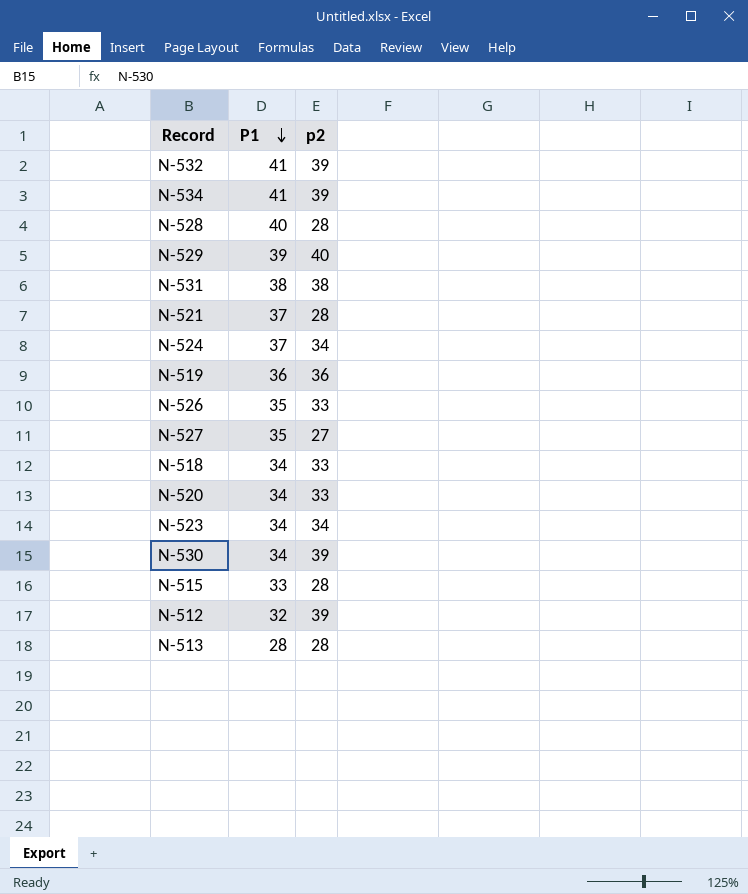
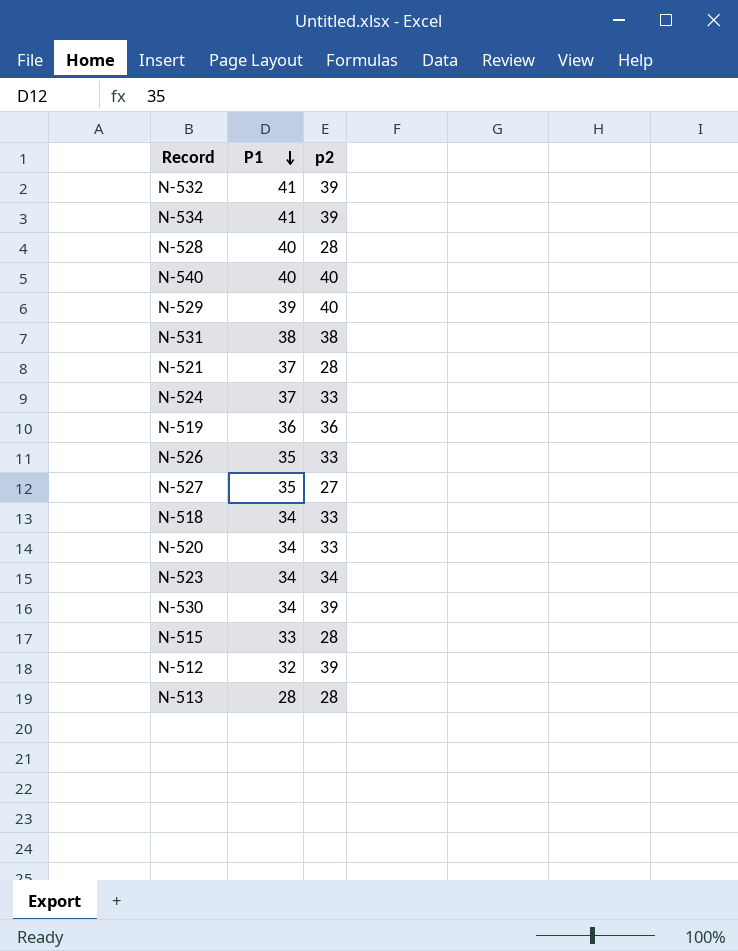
row N-540: none -> 40 | 40
N-524 | p2: 34 -> 33

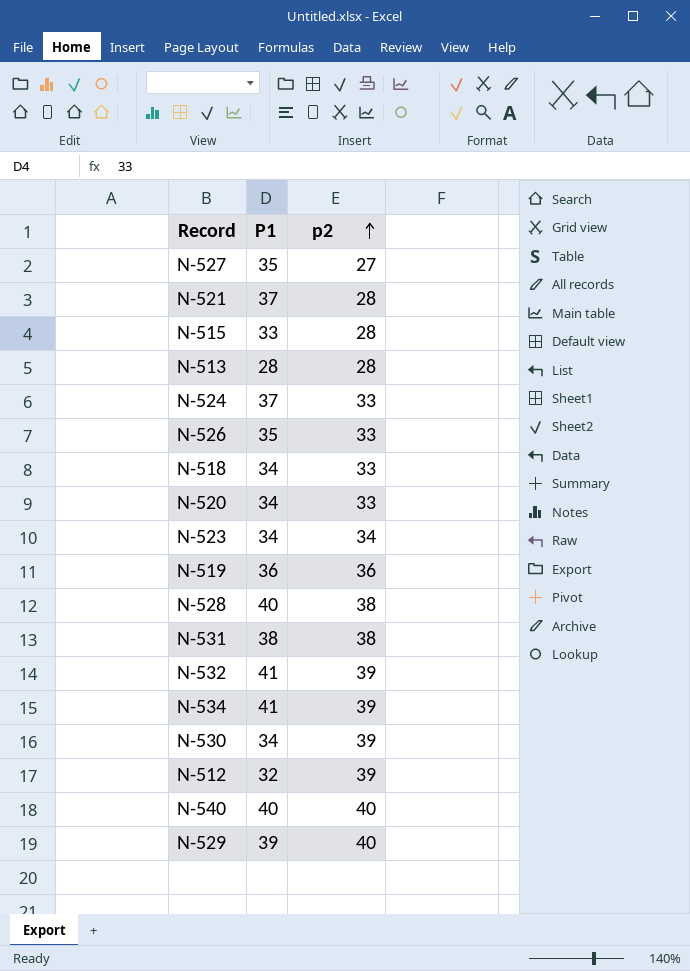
row order: P1 descending -> p2 ascending
N-528 | p2: 28 -> 38

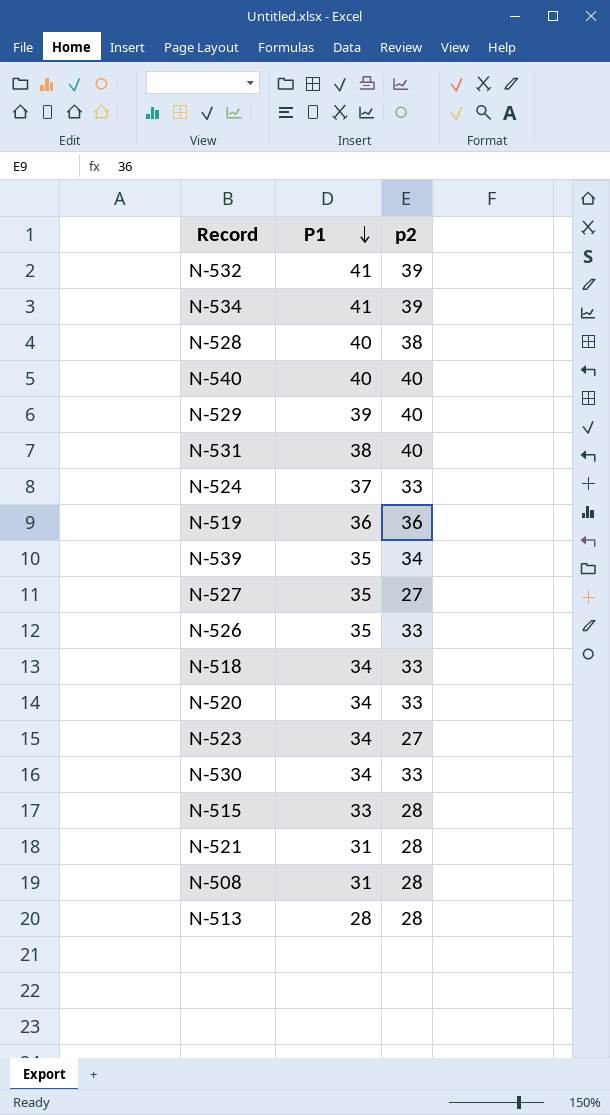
row order: p2 ascending -> P1 descending
row N-512: 32 | 39 -> none
N-531 | p2: 38 -> 40
row N-539: none -> 35 | 34
N-523 | p2: 34 -> 27
N-530 | p2: 39 -> 33
N-521 | P1: 37 -> 31
row N-508: none -> 31 | 28

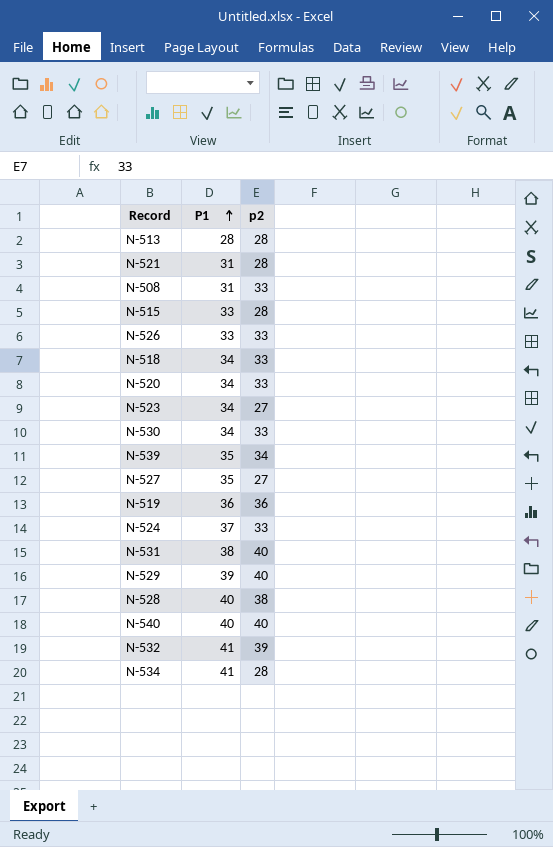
row order: P1 descending -> P1 ascending
N-508 | p2: 28 -> 33
N-526 | P1: 35 -> 33
N-534 | p2: 39 -> 28

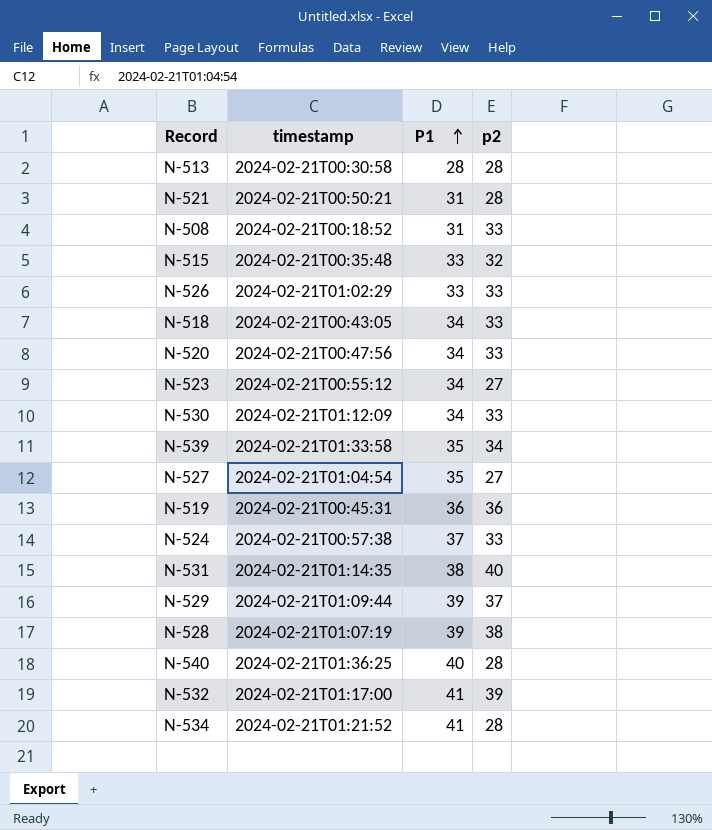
column timestamp | position: none -> 2
N-515 | p2: 28 -> 32
N-529 | p2: 40 -> 37
N-528 | P1: 40 -> 39
N-540 | p2: 40 -> 28

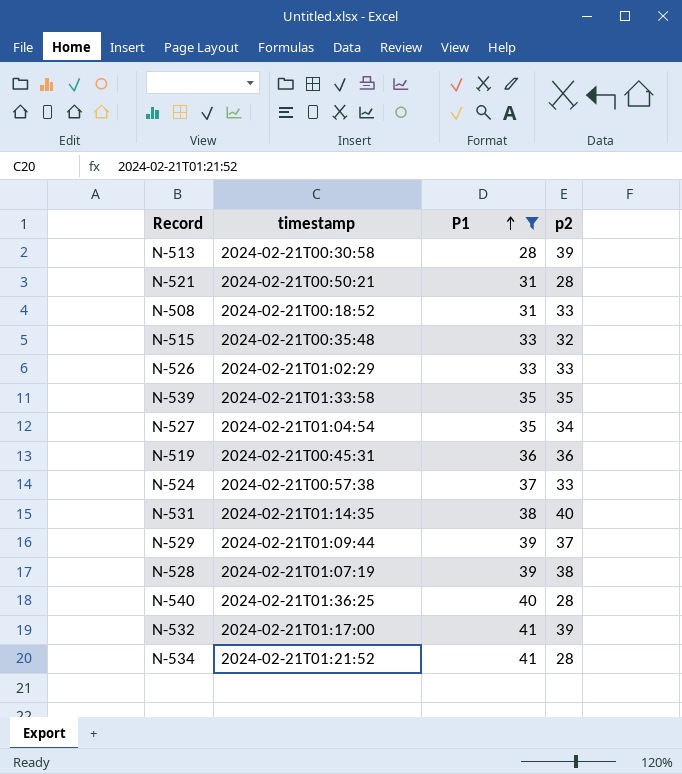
filter: none -> P1 != 34
N-513 | p2: 28 -> 39
N-539 | p2: 34 -> 35
N-527 | p2: 27 -> 34

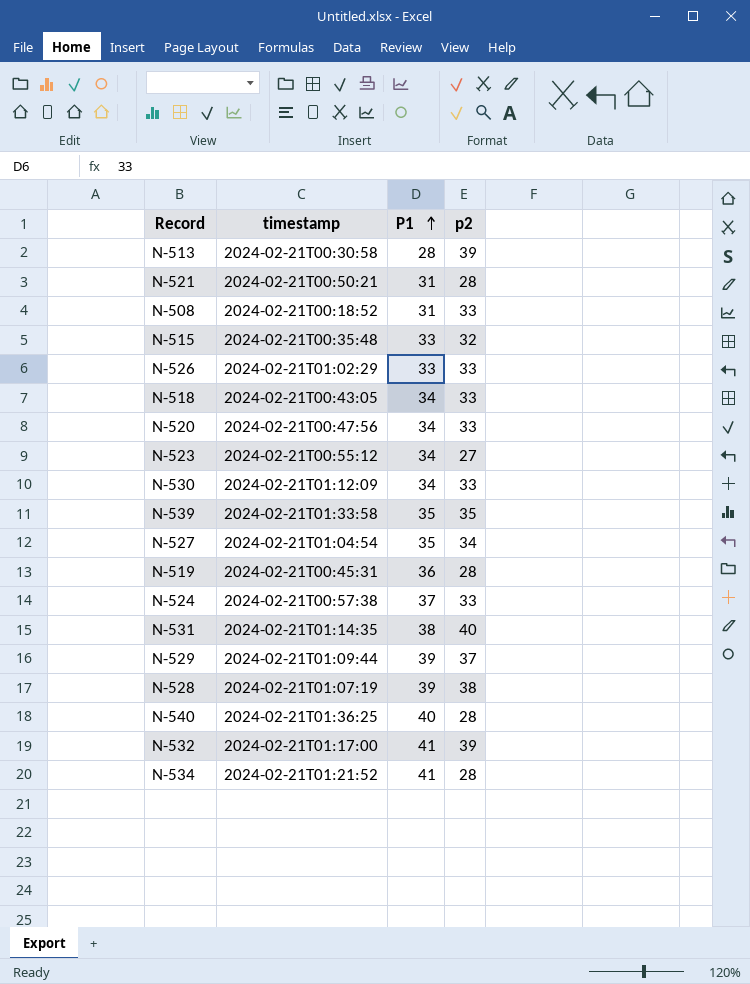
filter: P1 != 34 -> none
N-519 | p2: 36 -> 28

